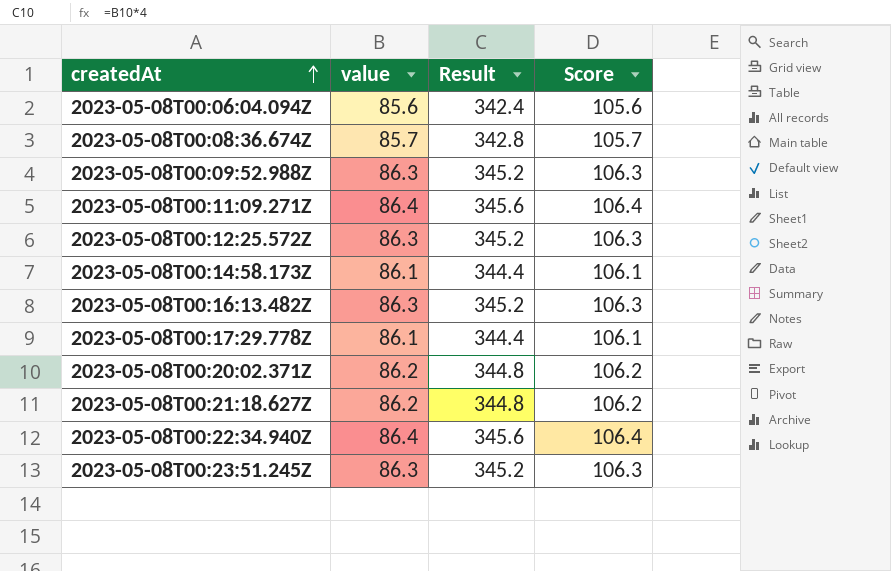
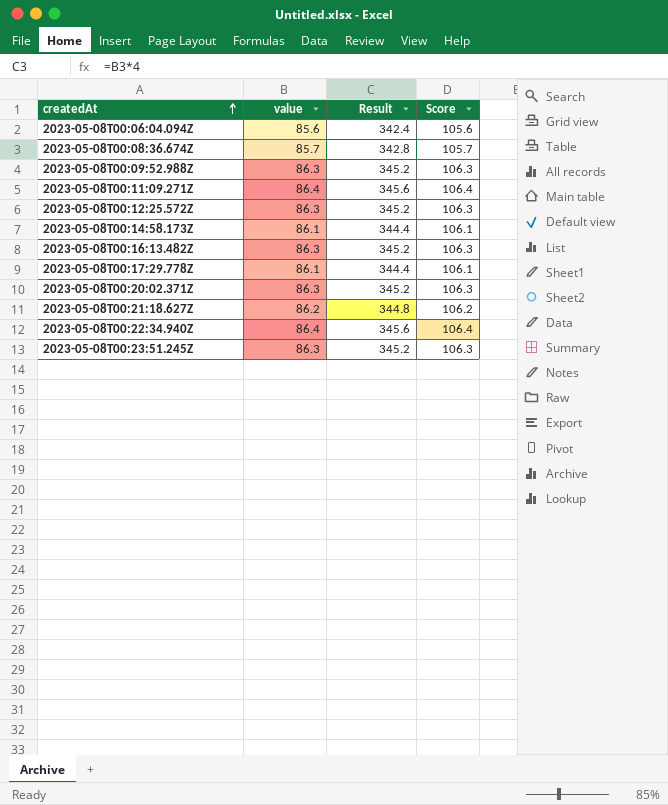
2023-05-08T00:20:02.371Z | value: 86.2 -> 86.3
2023-05-08T00:20:02.371Z | Result: 344.8 -> 345.2
2023-05-08T00:20:02.371Z | Score: 106.2 -> 106.3

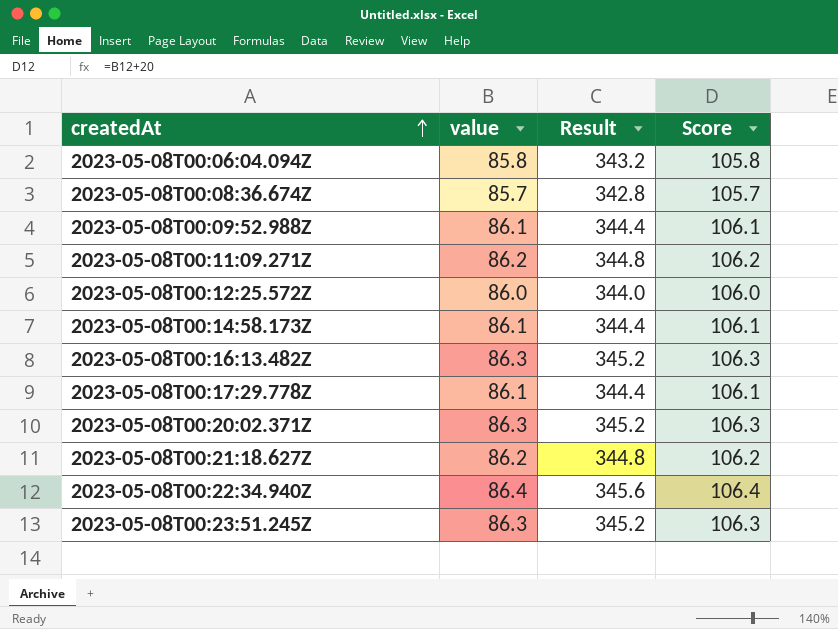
2023-05-08T00:06:04.094Z | value: 85.6 -> 85.8
2023-05-08T00:06:04.094Z | Result: 342.4 -> 343.2
2023-05-08T00:06:04.094Z | Score: 105.6 -> 105.8
2023-05-08T00:09:52.988Z | value: 86.3 -> 86.1
2023-05-08T00:09:52.988Z | Result: 345.2 -> 344.4
2023-05-08T00:09:52.988Z | Score: 106.3 -> 106.1
2023-05-08T00:11:09.271Z | value: 86.4 -> 86.2
2023-05-08T00:11:09.271Z | Result: 345.6 -> 344.8
2023-05-08T00:11:09.271Z | Score: 106.4 -> 106.2
2023-05-08T00:12:25.572Z | value: 86.3 -> 86.0
2023-05-08T00:12:25.572Z | Result: 345.2 -> 344.0
2023-05-08T00:12:25.572Z | Score: 106.3 -> 106.0

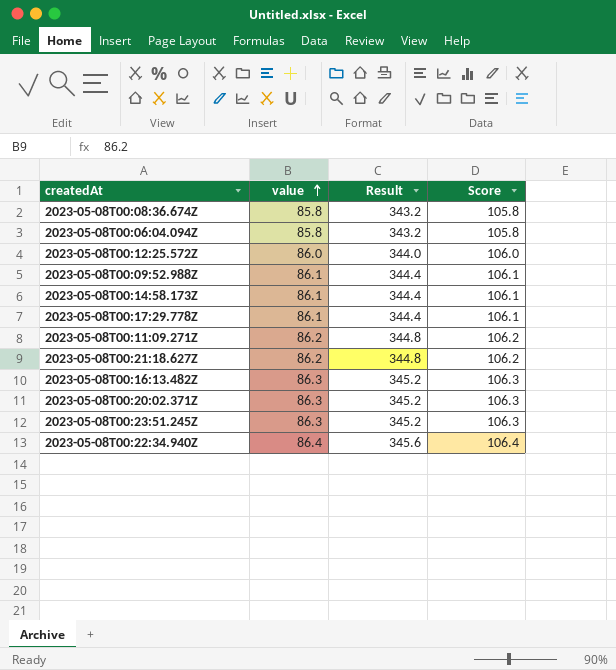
row order: createdAt ascending -> value ascending
2023-05-08T00:08:36.674Z | value: 85.7 -> 85.8
2023-05-08T00:08:36.674Z | Result: 342.8 -> 343.2
2023-05-08T00:08:36.674Z | Score: 105.7 -> 105.8

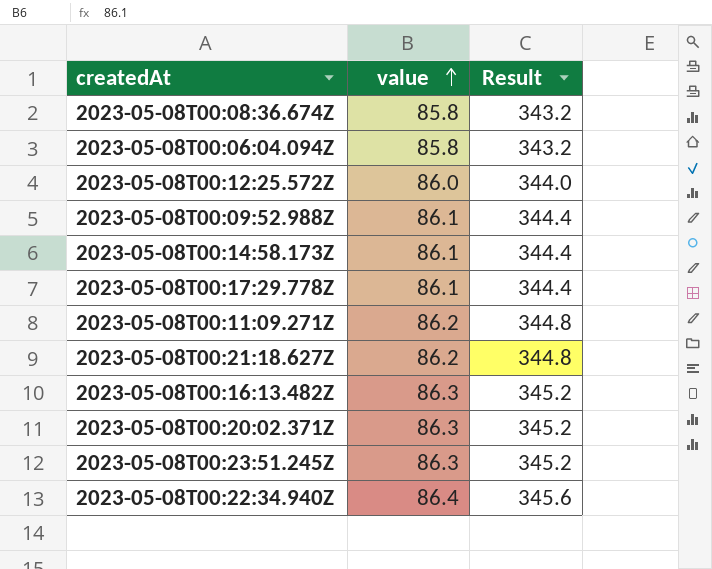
column Score | formula: [value] + 20 -> none

